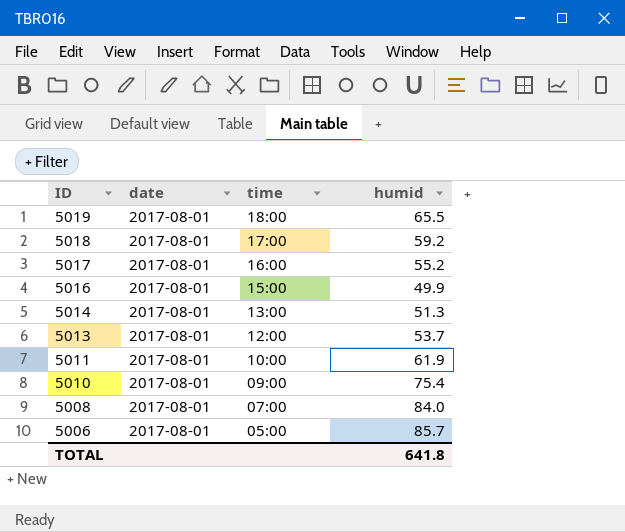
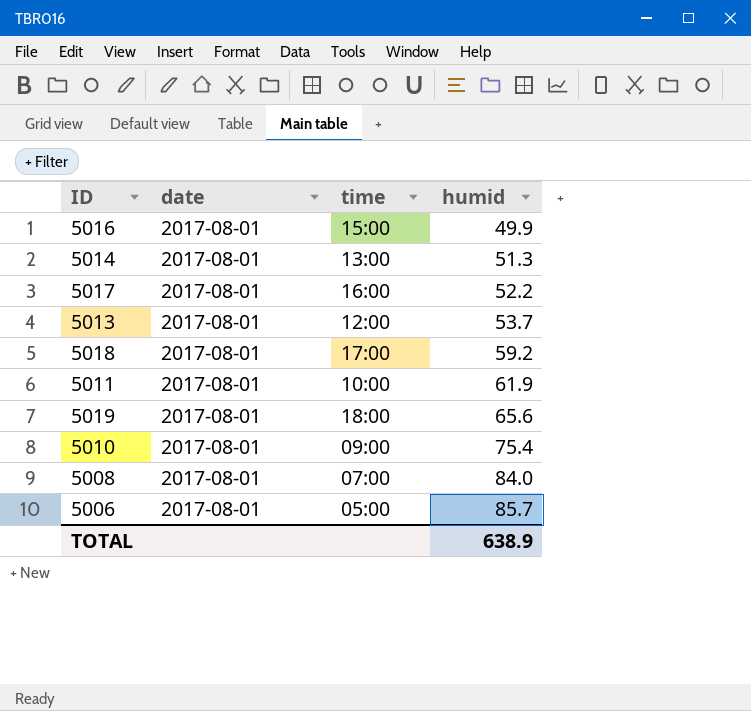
row order: ID descending -> humid ascending
5017 | humid: 55.2 -> 52.2
5019 | humid: 65.5 -> 65.6
TOTAL | humid: 641.8 -> 638.9

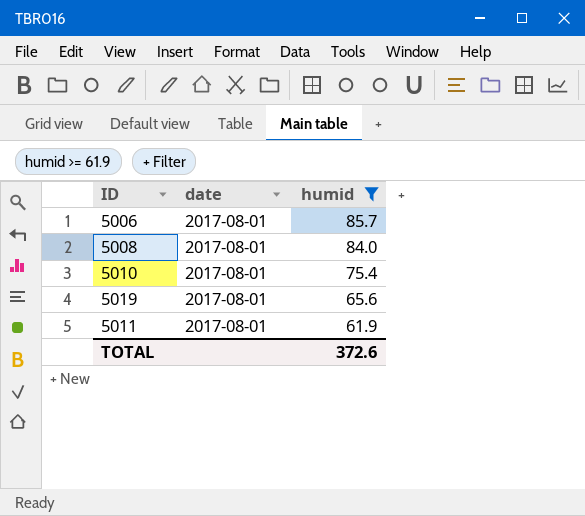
filter: none -> humid >= 61.9
row order: humid ascending -> humid descending
column time | position: 3 -> none
TOTAL | humid: 638.9 -> 372.6

